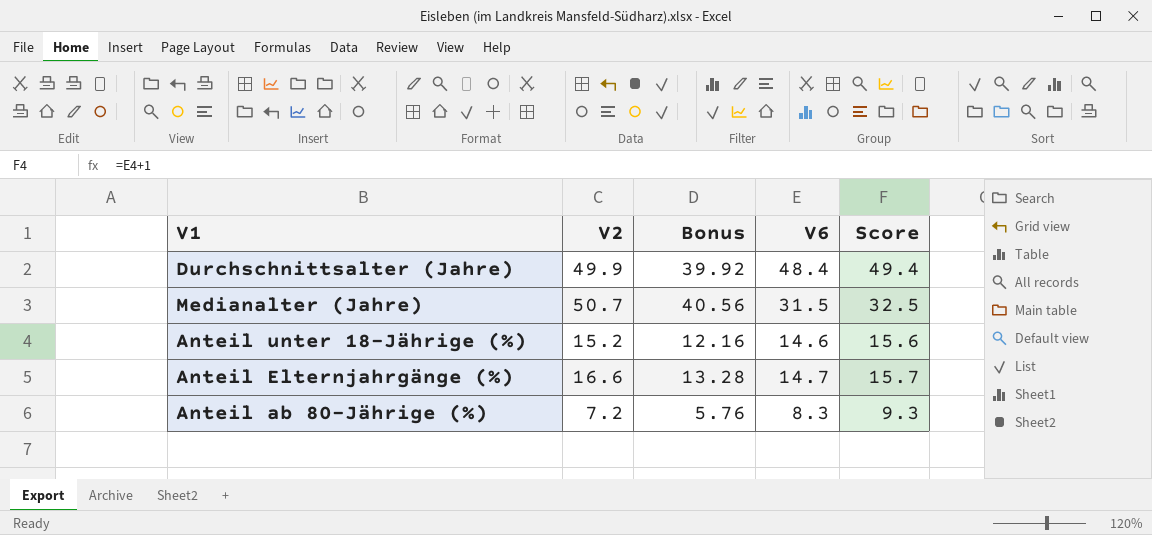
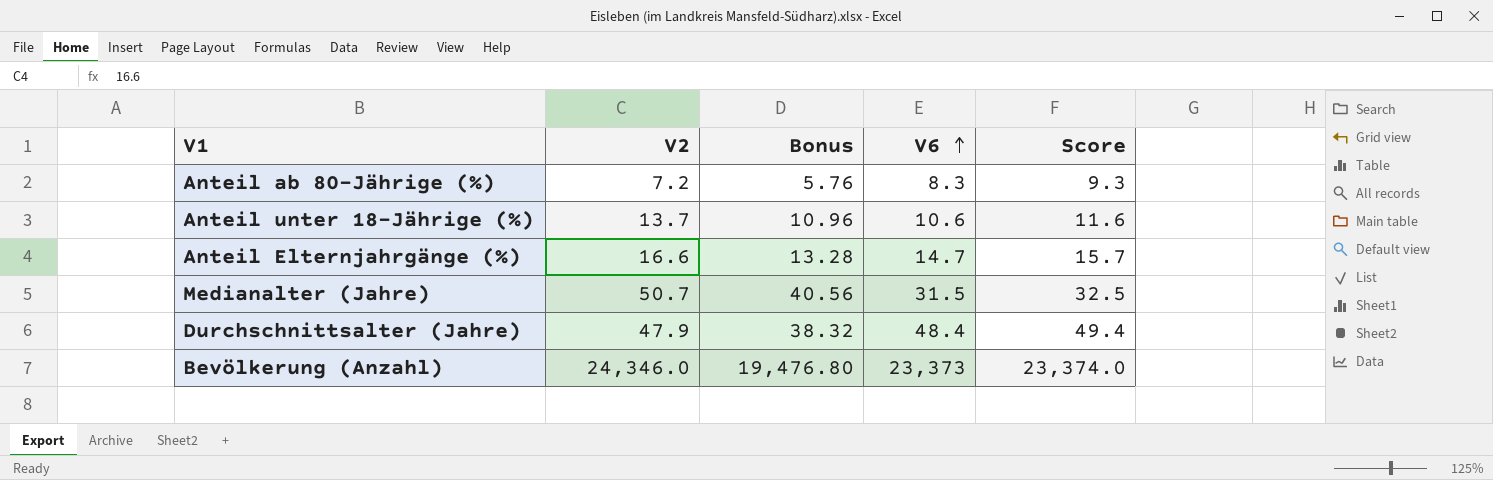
row order: none -> V6 ascending
Anteil unter 18-Jährige (%) | V2: 15.2 -> 13.7
Anteil unter 18-Jährige (%) | Bonus: 12.16 -> 10.96
Anteil unter 18-Jährige (%) | V6: 14.6 -> 10.6
Anteil unter 18-Jährige (%) | Score: 15.6 -> 11.6
Durchschnittsalter (Jahre) | V2: 49.9 -> 47.9
Durchschnittsalter (Jahre) | Bonus: 39.92 -> 38.32
row Bevölkerung (Anzahl): none -> 24,346.0 | 19,476.80 | 23,373 | 23,374.0

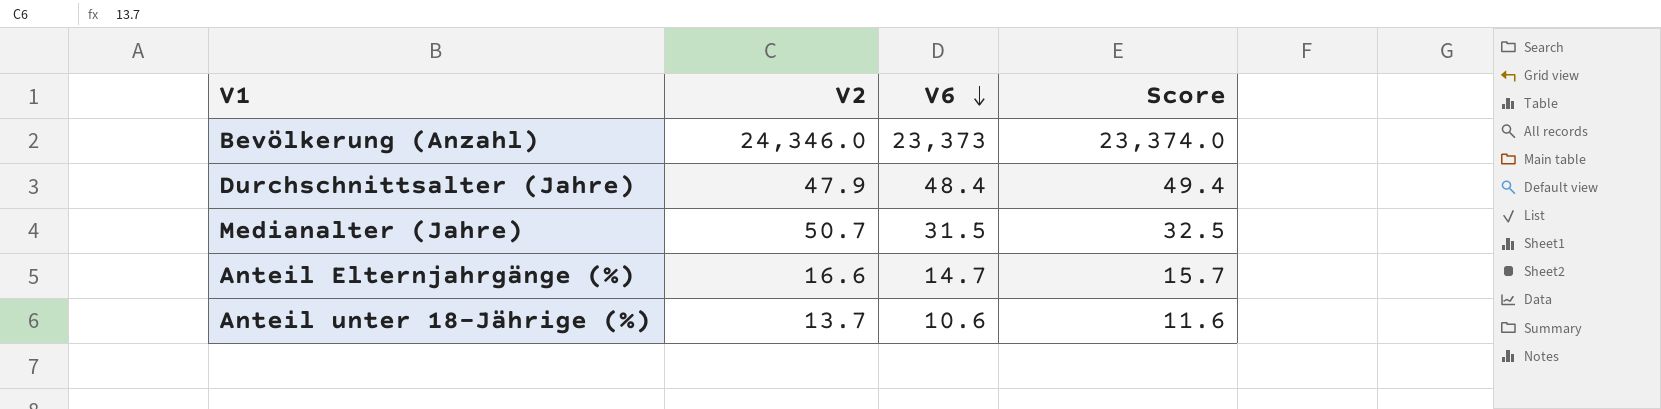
row order: V6 ascending -> V6 descending
column Bonus | formula: [V2] * 0.8 -> none
row Anteil ab 80-Jährige (%): 7.2 | 5.76 | 8.3 | 9.3 -> none

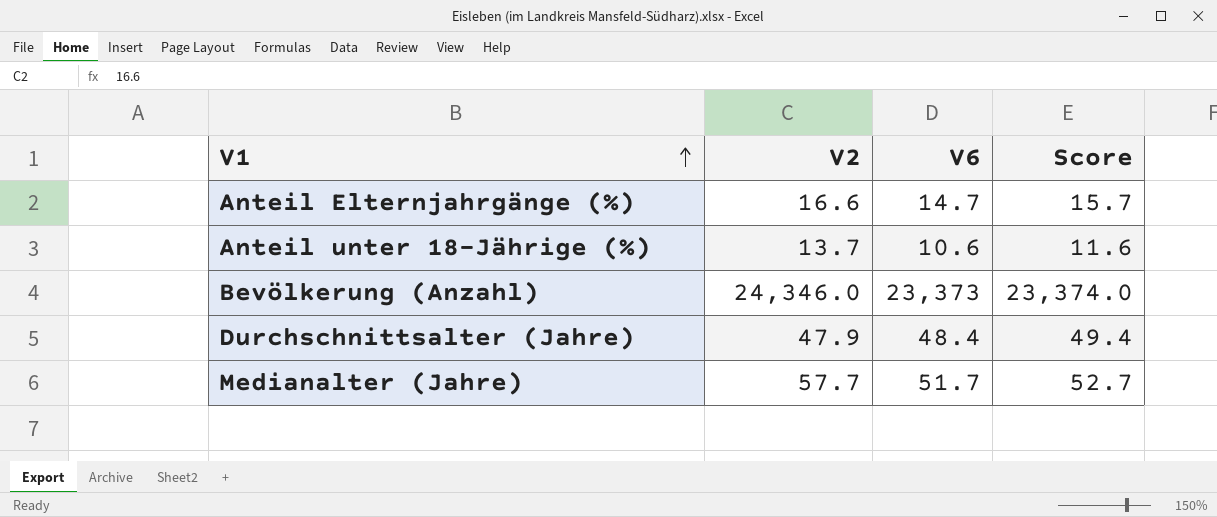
row order: V6 descending -> V1 ascending
Medianalter (Jahre) | V2: 50.7 -> 57.7
Medianalter (Jahre) | V6: 31.5 -> 51.7
Medianalter (Jahre) | Score: 32.5 -> 52.7

